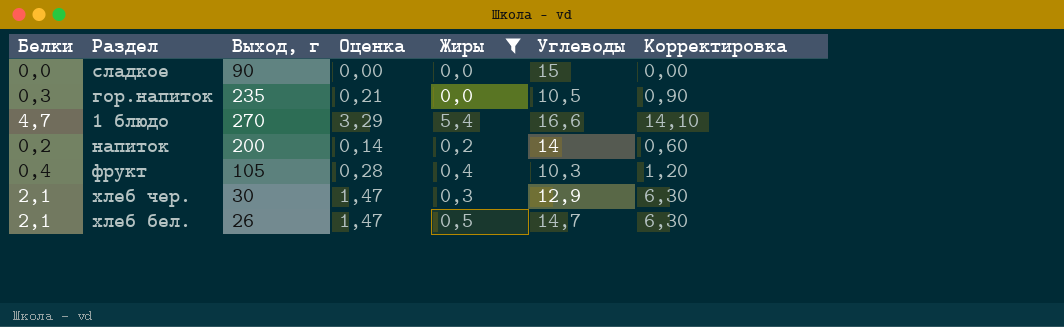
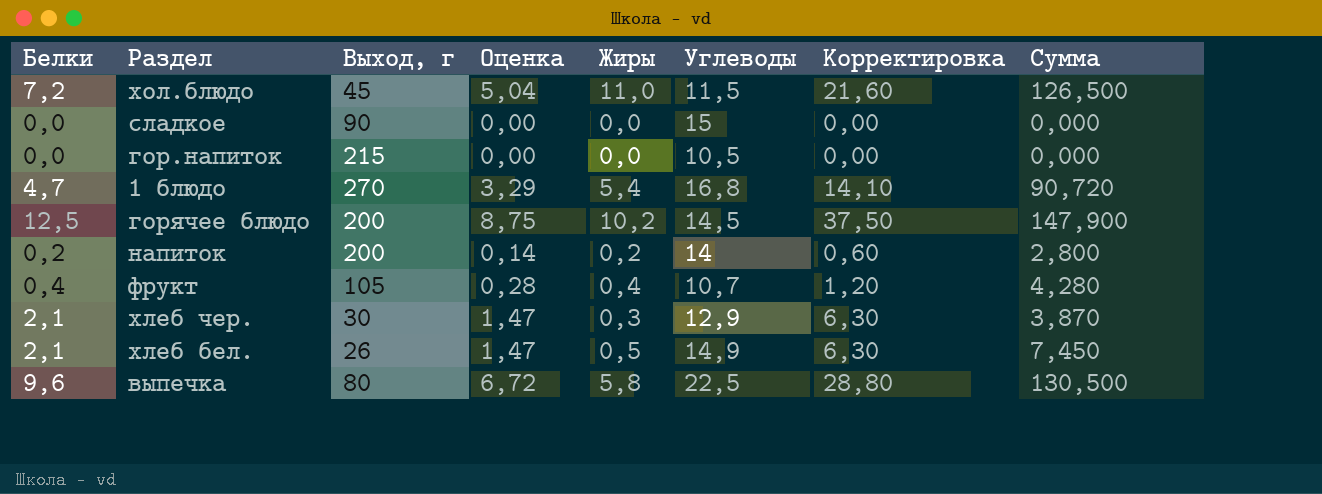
filter: Жиры <= 5,4 -> none
column Сумма | formula: none -> [Жиры] * [Углеводы]
гор.напиток | Белки: 0,3 -> 0,0
гор.напиток | Выход, г: 235 -> 215
гор.напиток | Оценка: 0,21 -> 0,00
гор.напиток | Корректировка: 0,90 -> 0,00
1 блюдо | Углеводы: 16,6 -> 16,8
фрукт | Углеводы: 10,3 -> 10,7
хлеб бел. | Углеводы: 14,7 -> 14,9

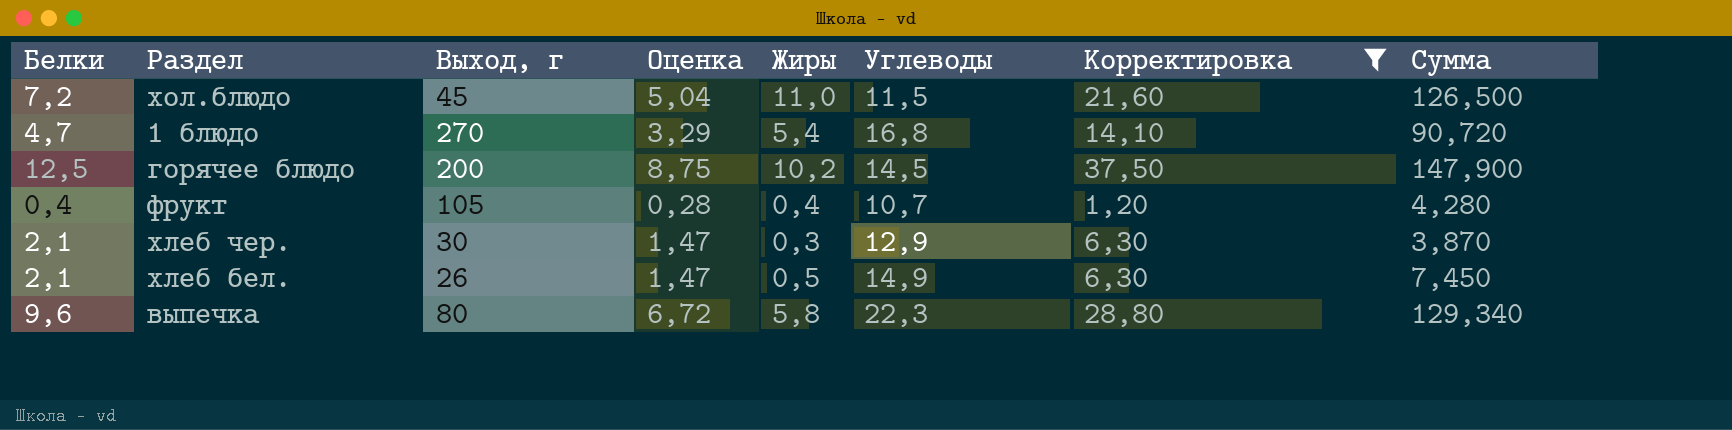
filter: none -> Корректировка >= 1,20
выпечка | Углеводы: 22,5 -> 22,3
выпечка | Сумма: 130,500 -> 129,340

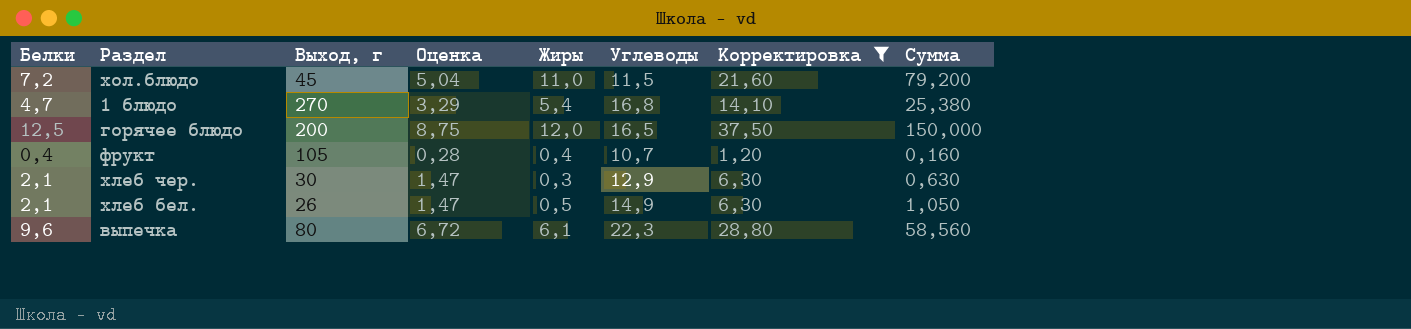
column Сумма | formula: [Жиры] * [Углеводы] -> [Белки] * [Жиры]
горячее блюдо | Жиры: 10,2 -> 12,0
горячее блюдо | Углеводы: 14,5 -> 16,5
выпечка | Жиры: 5,8 -> 6,1

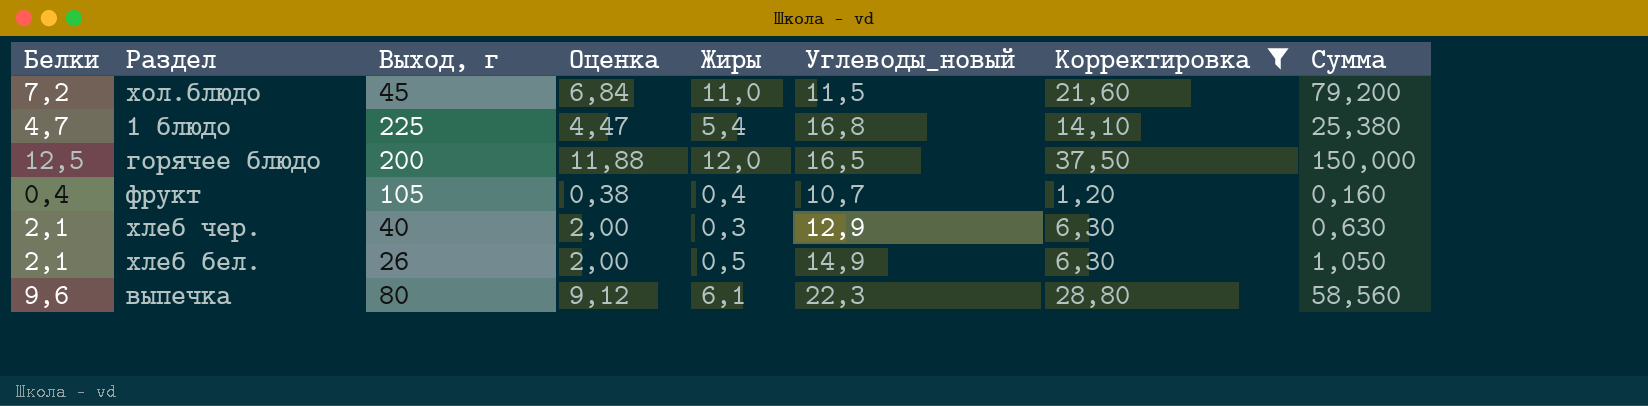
column Оценка | formula: [Белки] * 0,7 -> [Белки] * 0,95
column name: Углеводы -> Углеводы_новый
1 блюдо | Выход, г: 270 -> 225
хлеб чер. | Выход, г: 30 -> 40

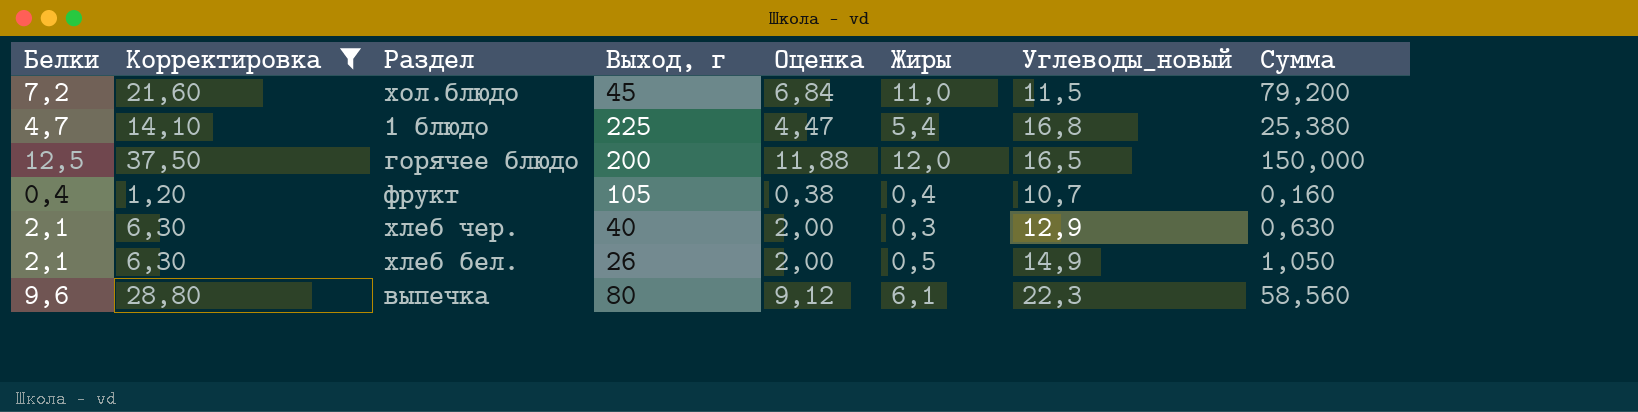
column Корректировка | position: 7 -> 2

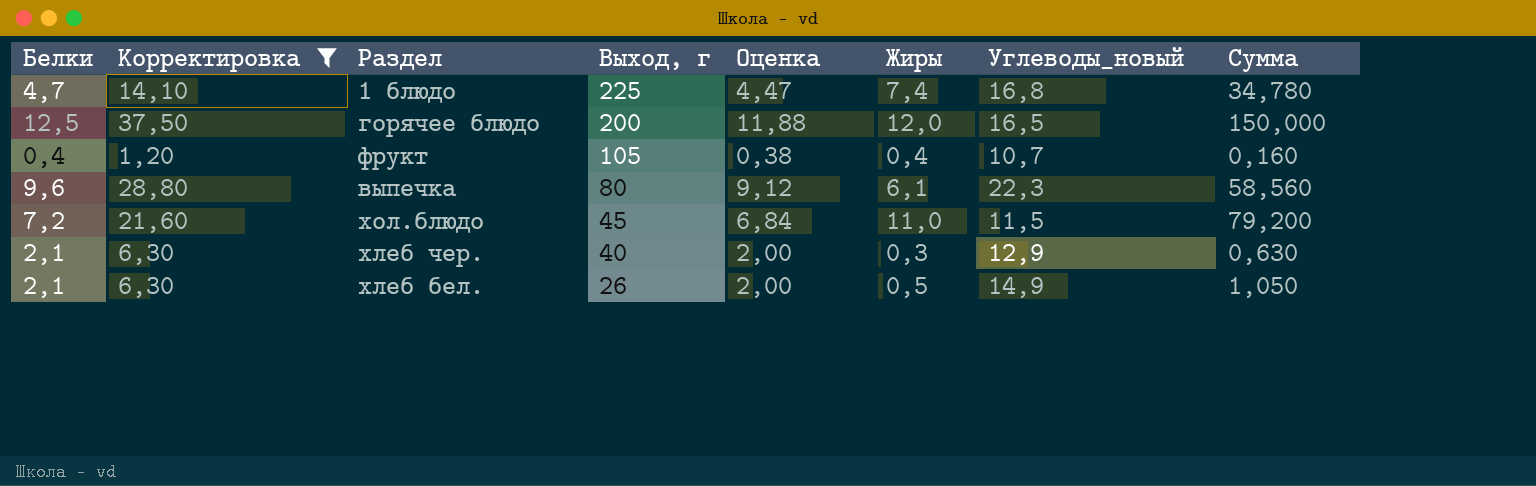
row order: none -> Выход, г descending
1 блюдо | Жиры: 5,4 -> 7,4
1 блюдо | Сумма: 25,380 -> 34,780

